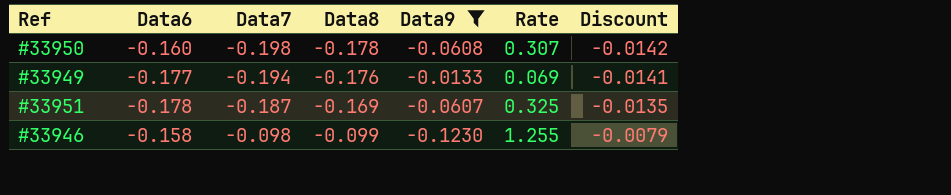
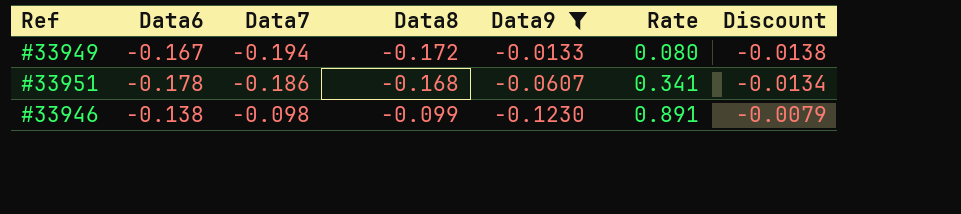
column Rate | formula: [Data9] / [Data7] -> [Data9] / [Data6]
row #33950: -0.160 | -0.198 | -0.178 | -0.0608 | 0.307 | -0.0142 -> none
#33949 | Data6: -0.177 -> -0.167
#33949 | Data8: -0.176 -> -0.172
#33949 | Discount: -0.0141 -> -0.0138
#33951 | Data7: -0.187 -> -0.186
#33951 | Data8: -0.169 -> -0.168
#33951 | Discount: -0.0135 -> -0.0134
#33946 | Data6: -0.158 -> -0.138

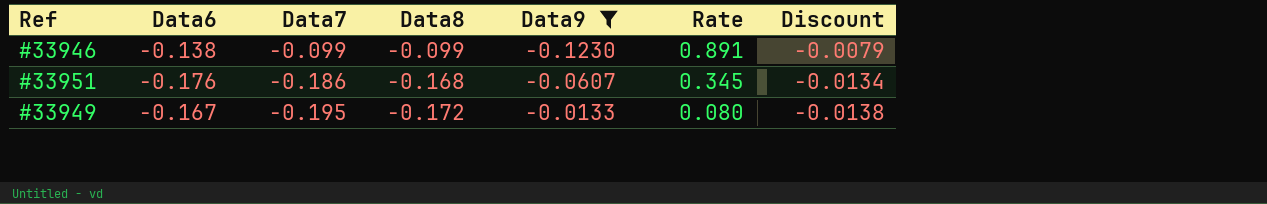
row order: Data7 ascending -> Data7 descending
#33946 | Data7: -0.098 -> -0.099
#33951 | Data6: -0.178 -> -0.176
#33951 | Rate: 0.341 -> 0.345
#33949 | Data7: -0.194 -> -0.195

